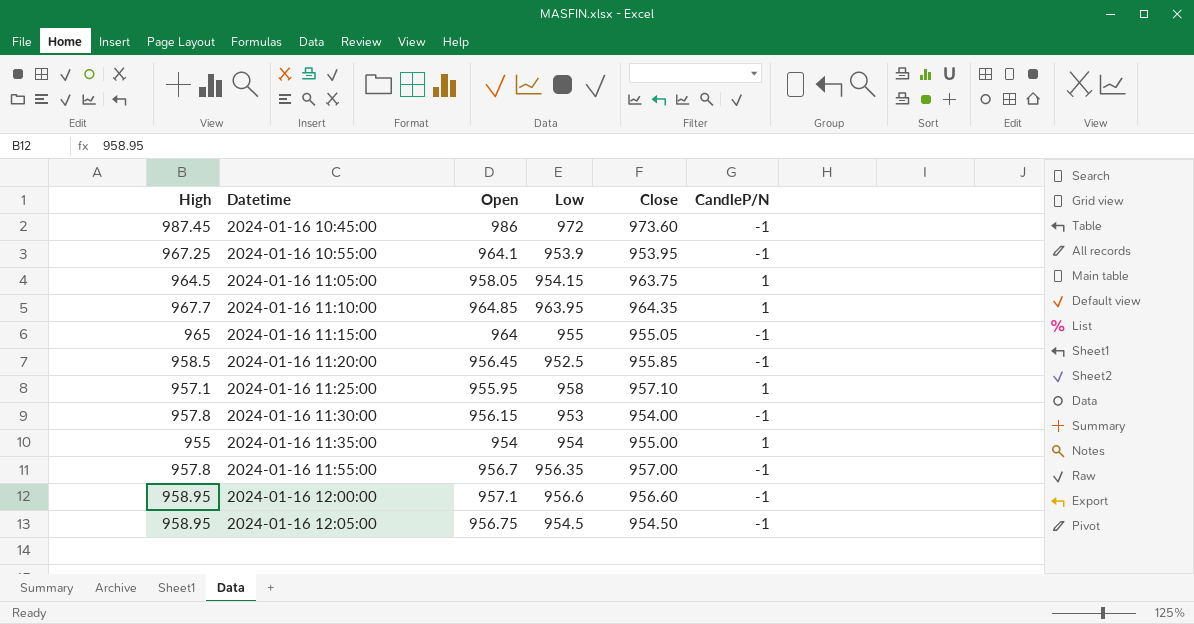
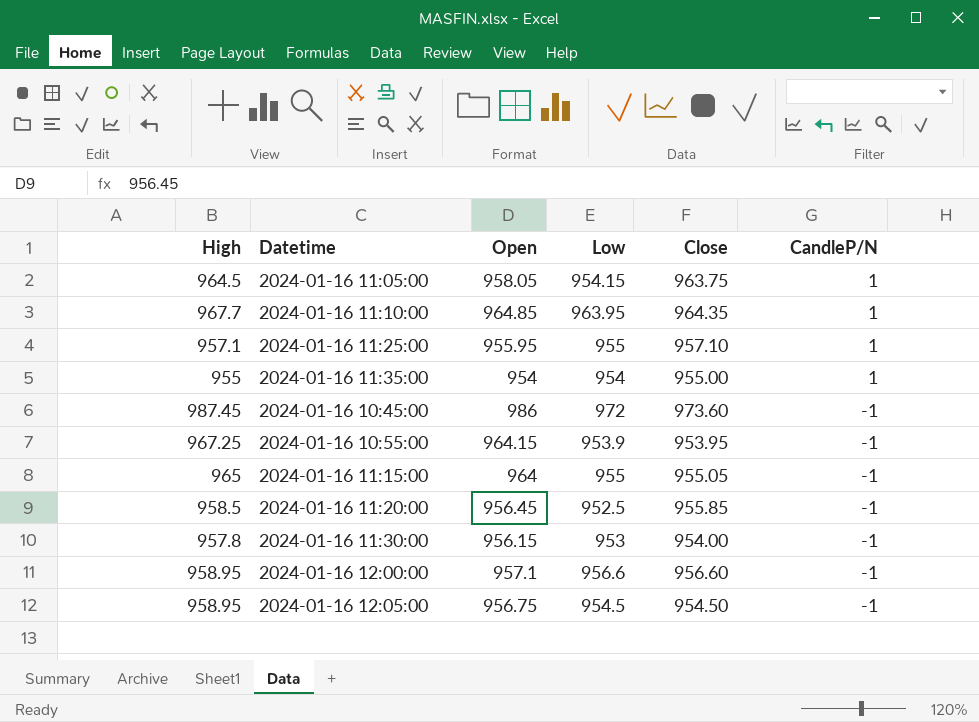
row order: Datetime ascending -> CandleP/N descending
row 2024-01-16 11:55:00: 957.8 | 956.7 | 956.35 | 957.00 | -1 -> none
2024-01-16 11:25:00 | Low: 958 -> 955
2024-01-16 10:55:00 | Open: 964.1 -> 964.15

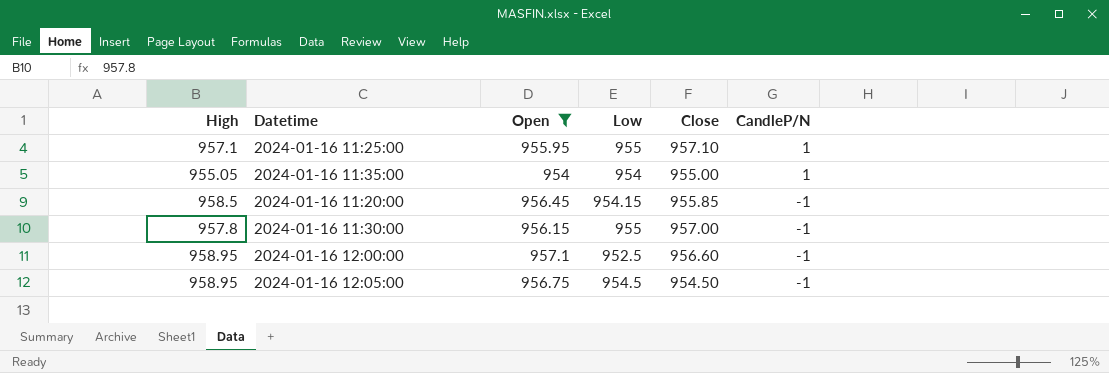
filter: none -> Open <= 957.1
2024-01-16 11:35:00 | High: 955 -> 955.05
2024-01-16 11:20:00 | Low: 952.5 -> 954.15
2024-01-16 11:30:00 | Low: 953 -> 955
2024-01-16 11:30:00 | Close: 954.00 -> 957.00
2024-01-16 12:00:00 | Low: 956.6 -> 952.5

